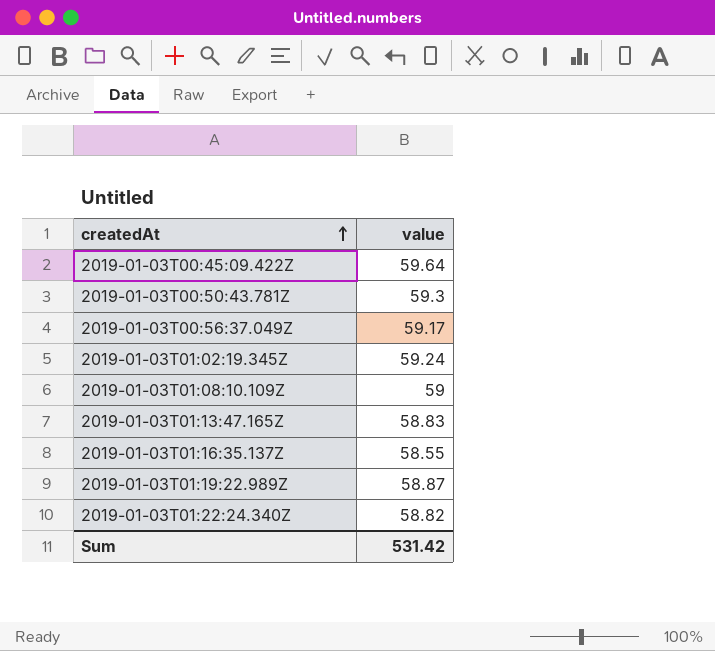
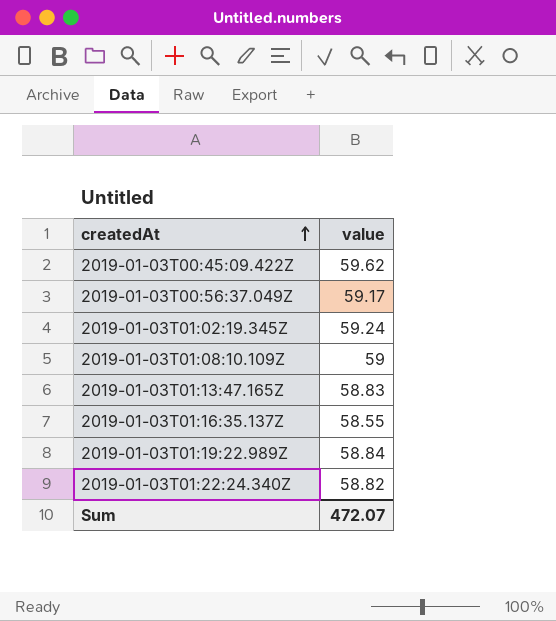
row 2019-01-03T00:50:43.781Z: 59.3 -> none
2019-01-03T00:45:09.422Z | value: 59.64 -> 59.62
2019-01-03T01:19:22.989Z | value: 58.87 -> 58.84
Sum | value: 531.42 -> 472.07

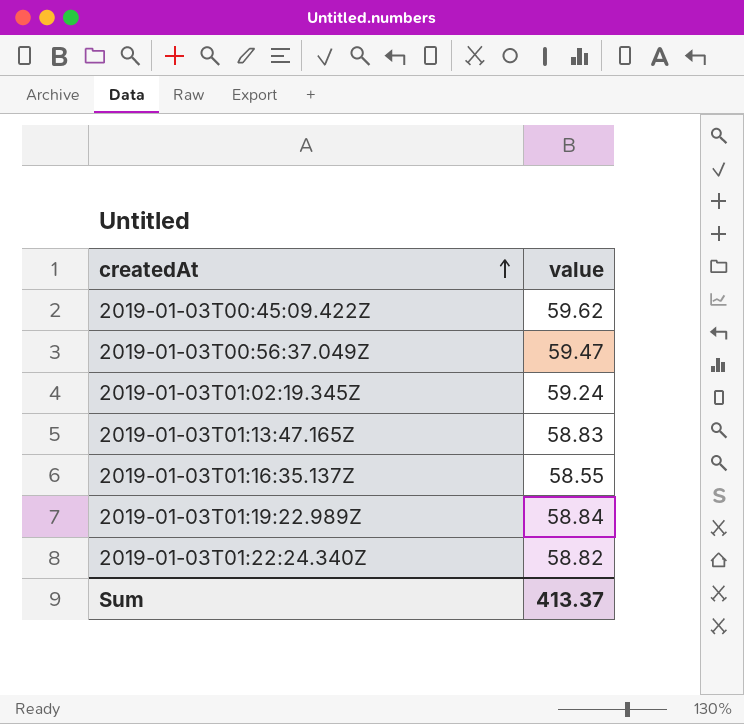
row 2019-01-03T01:08:10.109Z: 59 -> none
2019-01-03T00:56:37.049Z | value: 59.17 -> 59.47
Sum | value: 472.07 -> 413.37

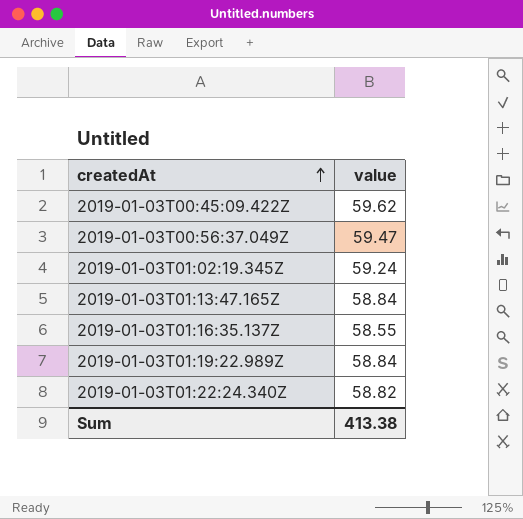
2019-01-03T01:13:47.165Z | value: 58.83 -> 58.84
Sum | value: 413.37 -> 413.38

